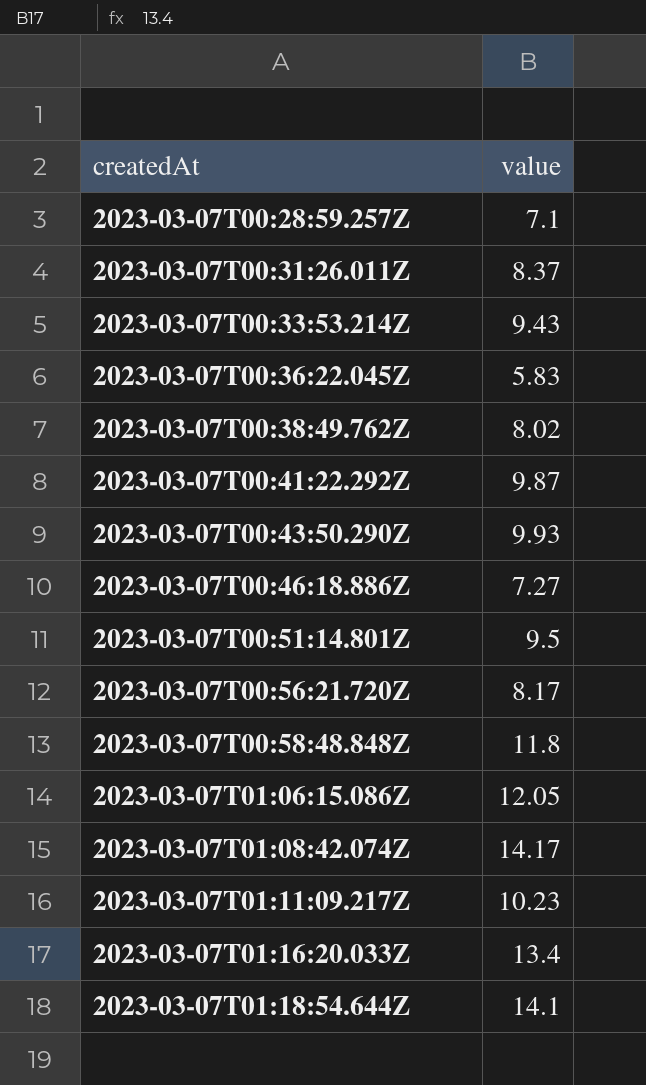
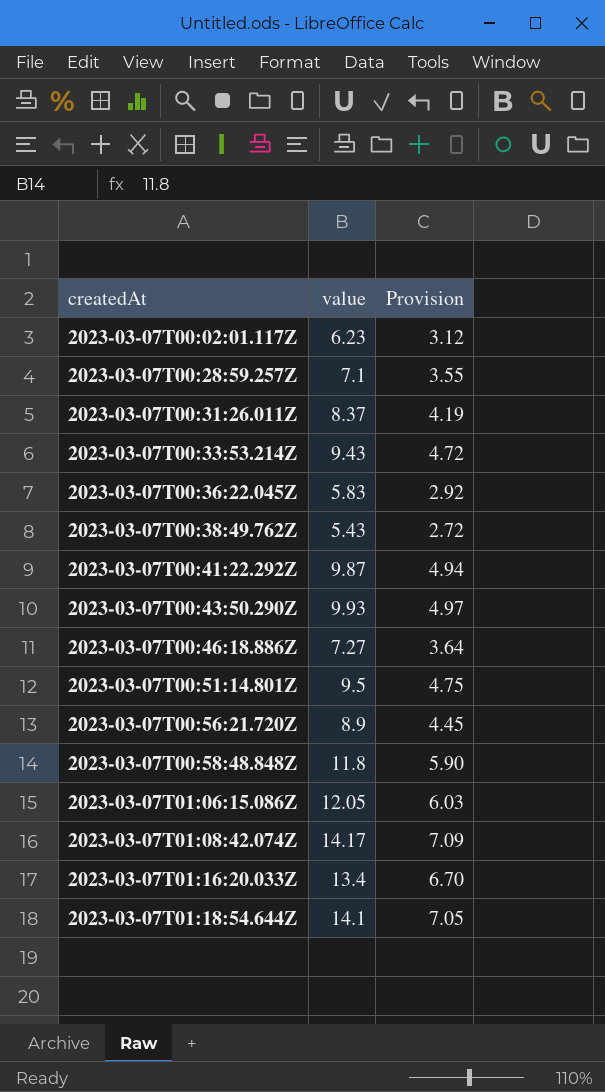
column Provision | formula: none -> [value] * 0.5
row 2023-03-07T01:11:09.217Z: 10.23 -> none
row 2023-03-07T00:02:01.117Z: none -> 6.23 | 3.12
2023-03-07T00:38:49.762Z | value: 8.02 -> 5.43
2023-03-07T00:56:21.720Z | value: 8.17 -> 8.9

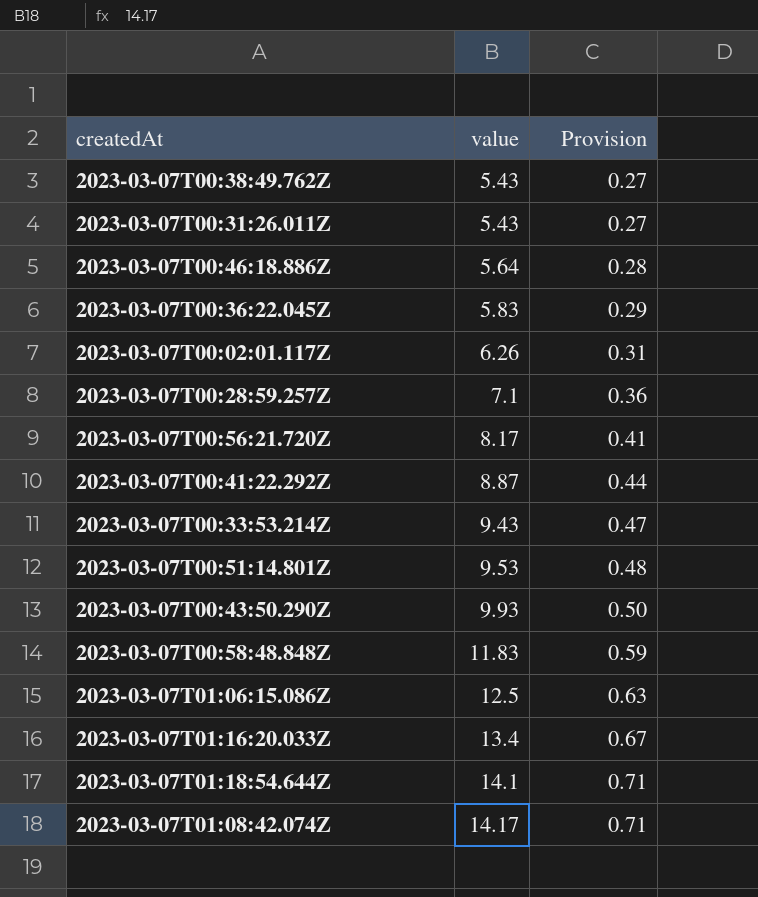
row order: createdAt ascending -> value ascending
column Provision | formula: [value] * 0.5 -> [value] * 0.05
2023-03-07T00:31:26.011Z | value: 8.37 -> 5.43
2023-03-07T00:46:18.886Z | value: 7.27 -> 5.64
2023-03-07T00:02:01.117Z | value: 6.23 -> 6.26
2023-03-07T00:56:21.720Z | value: 8.9 -> 8.17
2023-03-07T00:41:22.292Z | value: 9.87 -> 8.87
2023-03-07T00:51:14.801Z | value: 9.5 -> 9.53
2023-03-07T00:58:48.848Z | value: 11.8 -> 11.83
2023-03-07T01:06:15.086Z | value: 12.05 -> 12.5

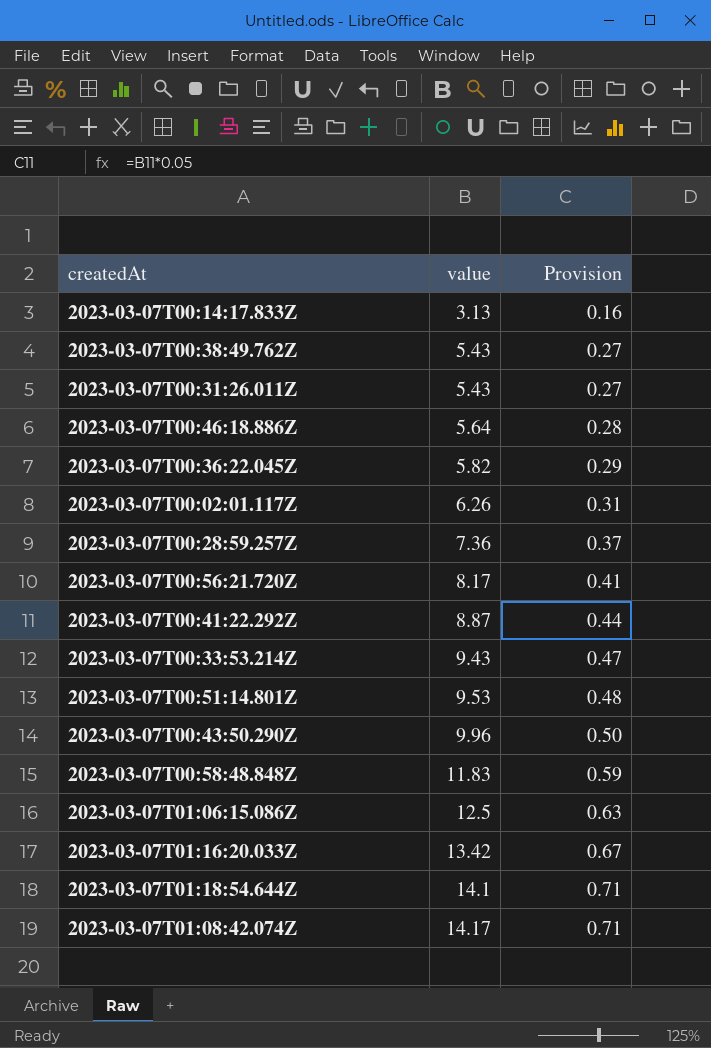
row 2023-03-07T00:14:17.833Z: none -> 3.13 | 0.16
2023-03-07T00:36:22.045Z | value: 5.83 -> 5.82
2023-03-07T00:28:59.257Z | value: 7.1 -> 7.36
2023-03-07T00:28:59.257Z | Provision: 0.36 -> 0.37
2023-03-07T00:43:50.290Z | value: 9.93 -> 9.96
2023-03-07T01:16:20.033Z | value: 13.4 -> 13.42

